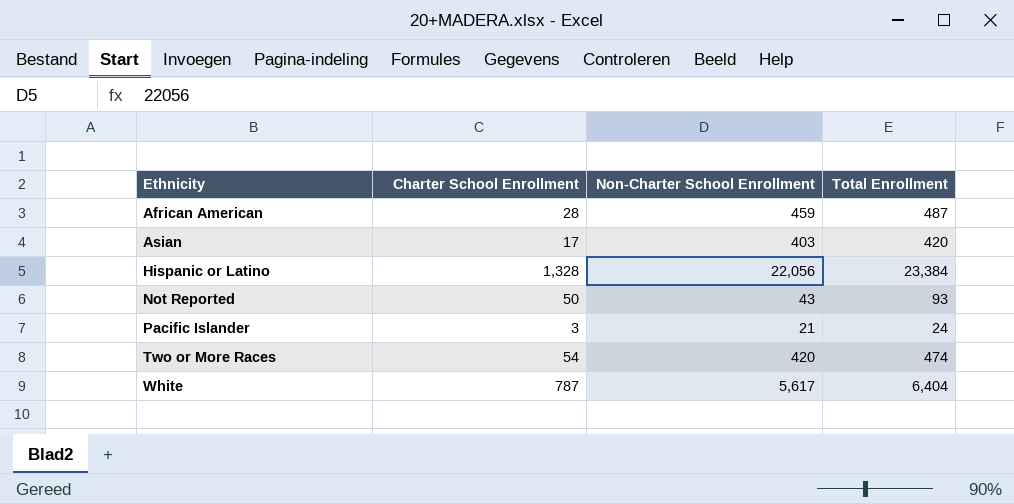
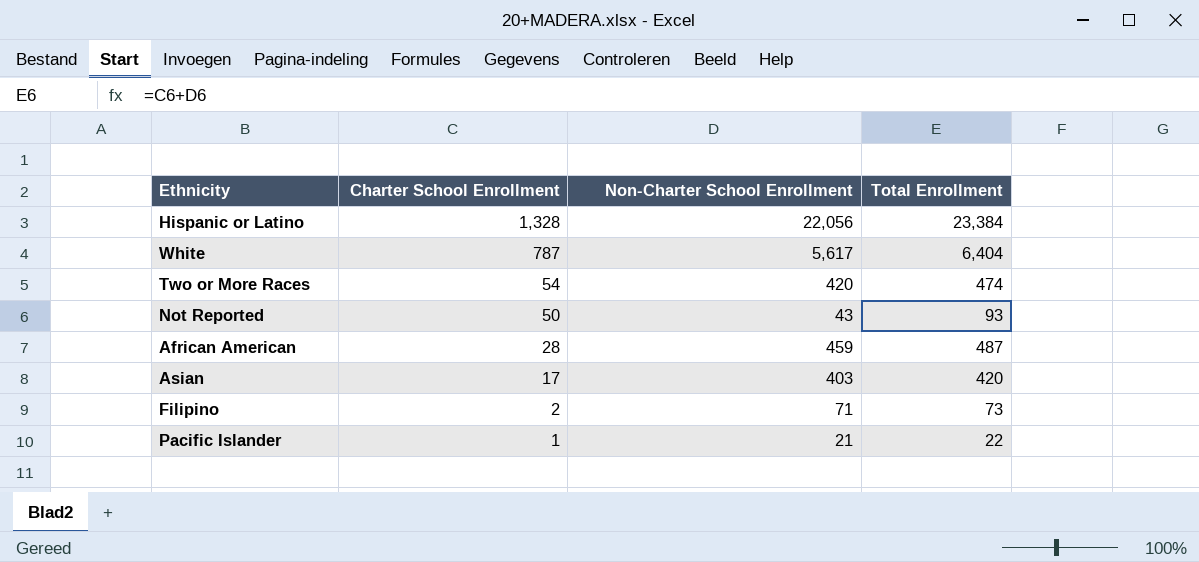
row order: Ethnicity ascending -> Charter School Enrollment descending
row Filipino: none -> 2 | 71 | 73
Pacific Islander | Charter School Enrollment: 3 -> 1
Pacific Islander | Total Enrollment: 24 -> 22

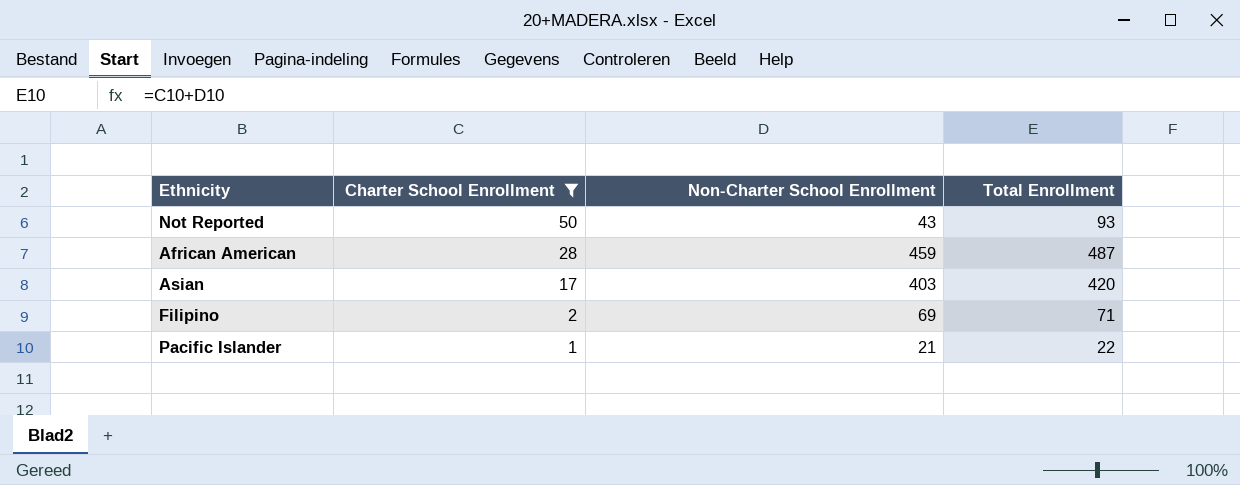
filter: none -> Charter School Enrollment <= 50
Filipino | Non-Charter School Enrollment: 71 -> 69
Filipino | Total Enrollment: 73 -> 71

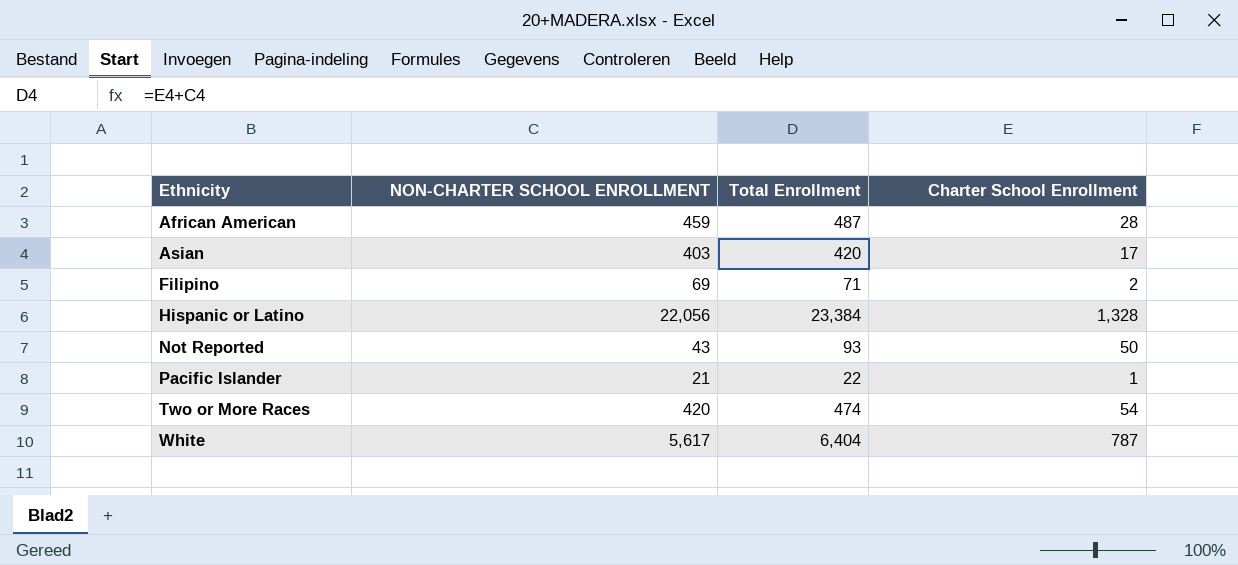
filter: Charter School Enrollment <= 50 -> none
row order: Charter School Enrollment descending -> Ethnicity ascending
column name: Non-Charter School Enrollment -> NON-CHARTER SCHOOL ENROLLMENT
column Charter School Enrollment | position: 2 -> 4

